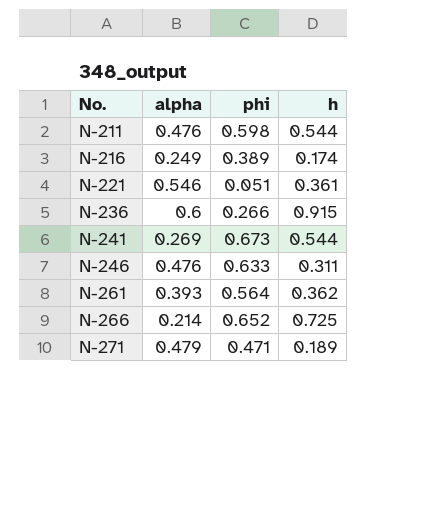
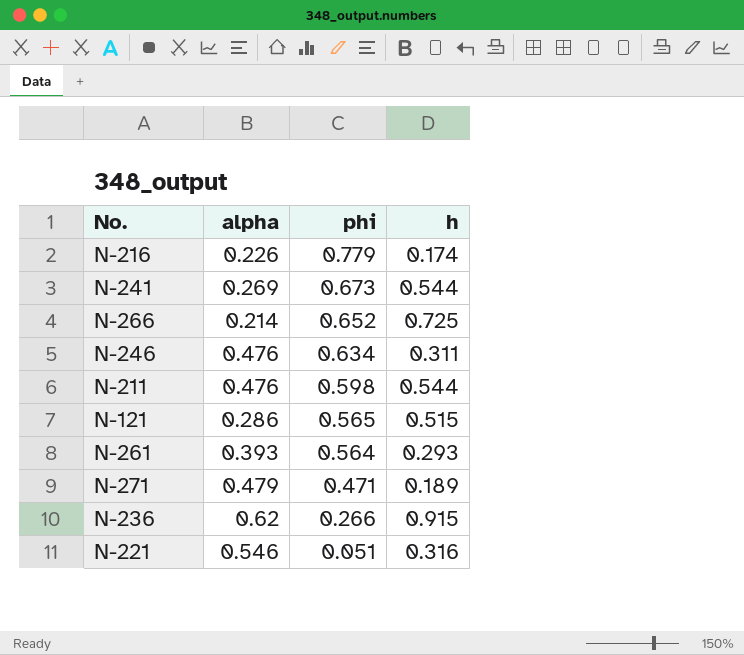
row order: No. ascending -> phi descending
N-216 | alpha: 0.249 -> 0.226
N-216 | phi: 0.389 -> 0.779
N-246 | phi: 0.633 -> 0.634
row N-121: none -> 0.286 | 0.565 | 0.515
N-261 | h: 0.362 -> 0.293
N-236 | alpha: 0.6 -> 0.62
N-221 | h: 0.361 -> 0.316

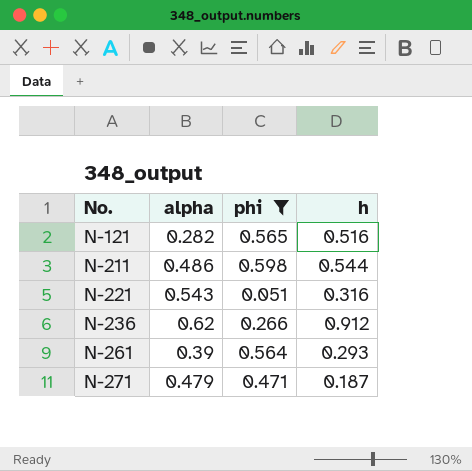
filter: none -> phi <= 0.598
row order: phi descending -> No. ascending
N-121 | alpha: 0.286 -> 0.282
N-121 | h: 0.515 -> 0.516
N-211 | alpha: 0.476 -> 0.486
N-221 | alpha: 0.546 -> 0.543
N-236 | h: 0.915 -> 0.912
N-261 | alpha: 0.393 -> 0.39
N-271 | h: 0.189 -> 0.187

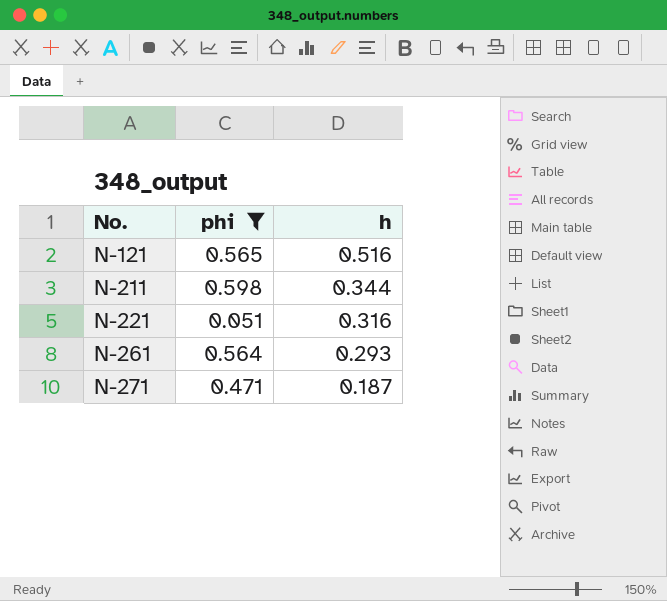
column alpha | position: 2 -> none
row N-236: 0.62 | 0.266 | 0.912 -> none
N-211 | h: 0.544 -> 0.344

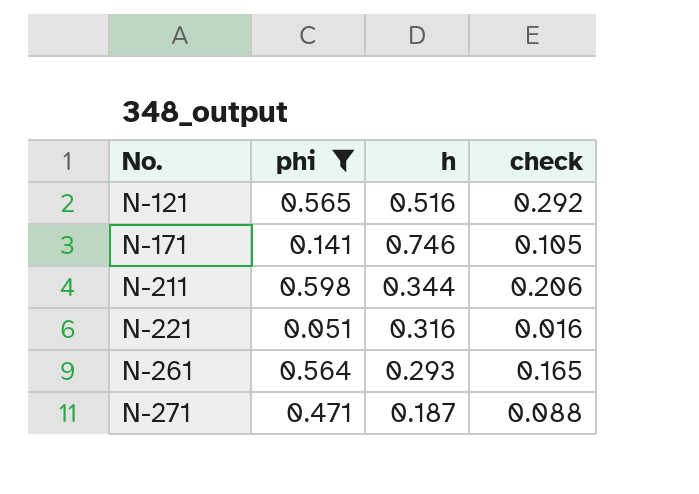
column check | formula: none -> [phi] * [h]
row N-171: none -> 0.141 | 0.746 | 0.105

